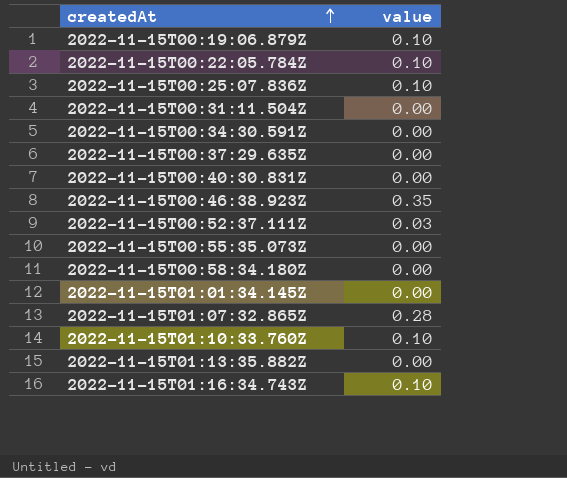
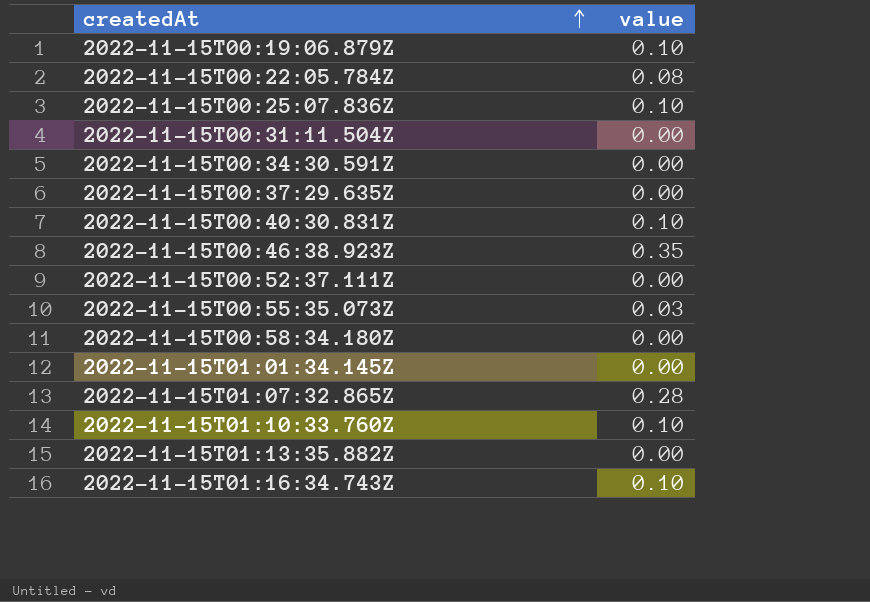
2022-11-15T00:22:05.784Z | value: 0.10 -> 0.08
2022-11-15T00:40:30.831Z | value: 0.00 -> 0.10
2022-11-15T00:52:37.111Z | value: 0.03 -> 0.00
2022-11-15T00:55:35.073Z | value: 0.00 -> 0.03

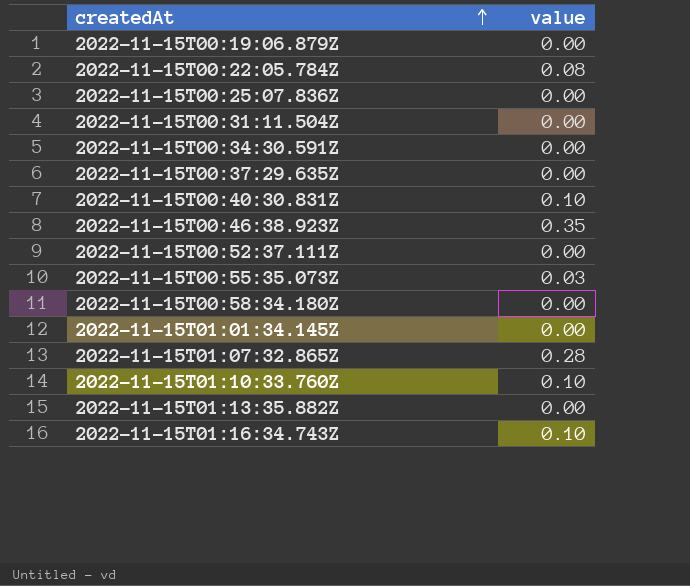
2022-11-15T00:19:06.879Z | value: 0.10 -> 0.00
2022-11-15T00:25:07.836Z | value: 0.10 -> 0.00

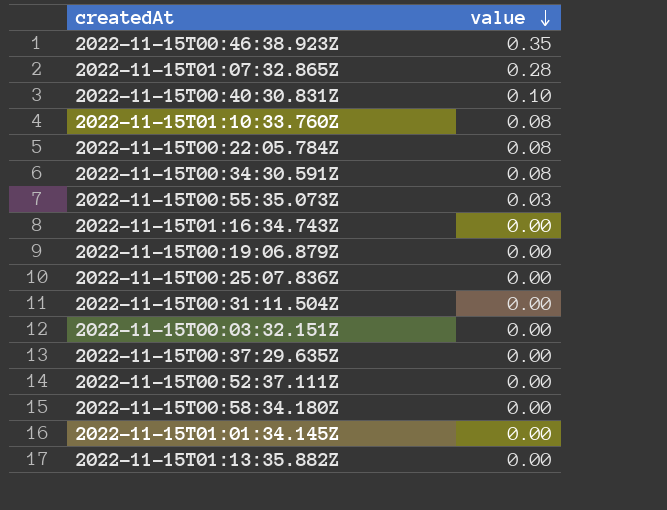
row order: createdAt ascending -> value descending
2022-11-15T01:10:33.760Z | value: 0.10 -> 0.08
2022-11-15T00:34:30.591Z | value: 0.00 -> 0.08
2022-11-15T01:16:34.743Z | value: 0.10 -> 0.00
row 2022-11-15T00:03:32.151Z: none -> 0.00

